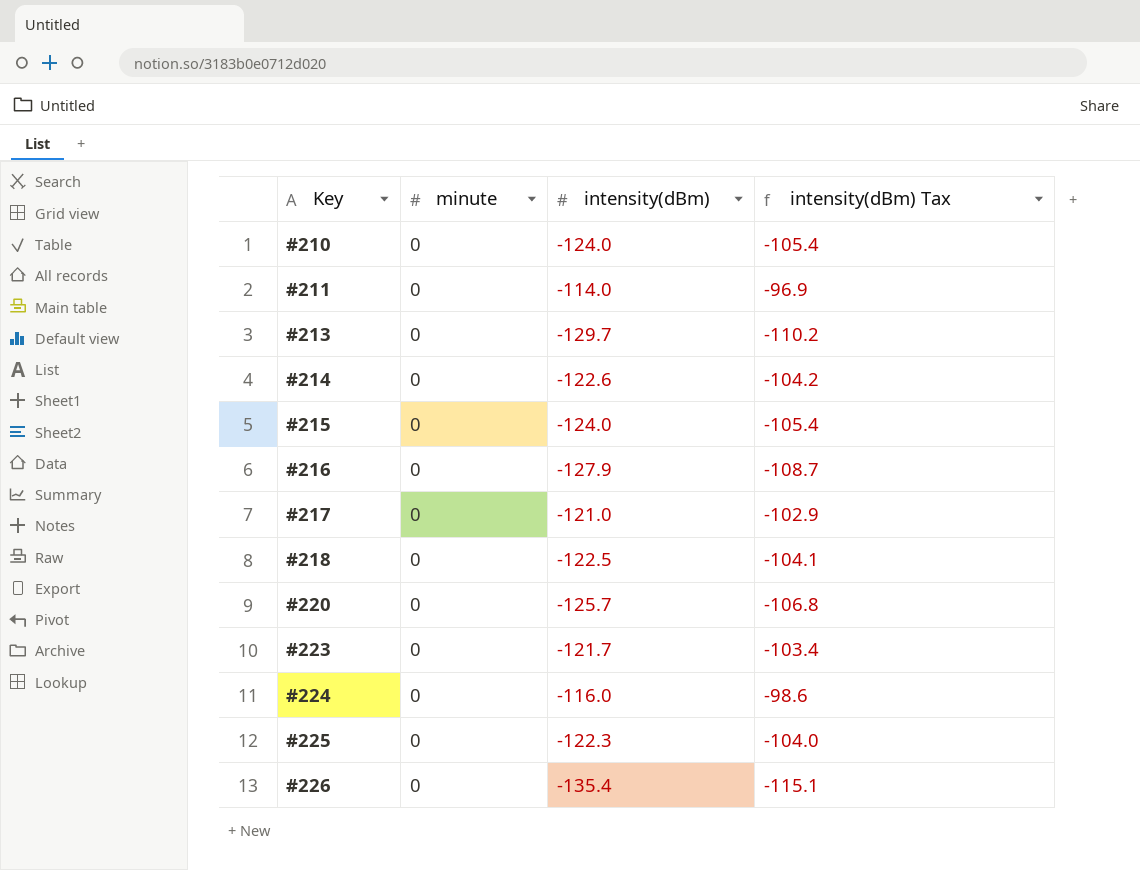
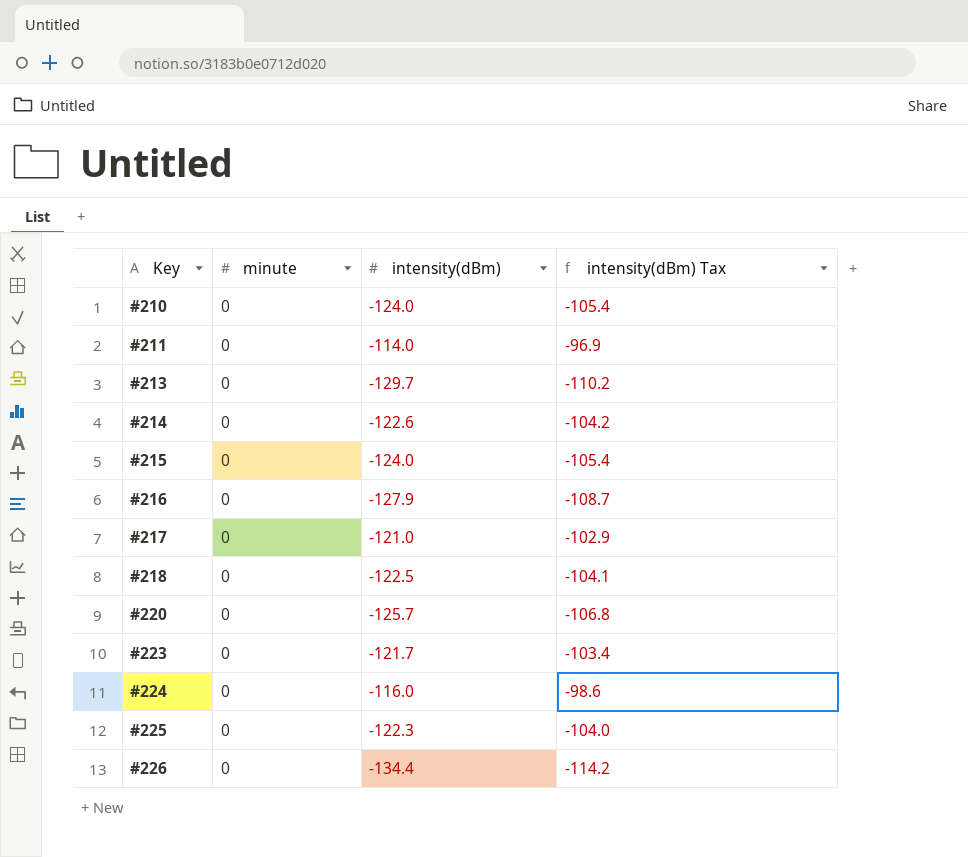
#226 | intensity(dBm): -135.4 -> -134.4
#226 | intensity(dBm) Tax: -115.1 -> -114.2

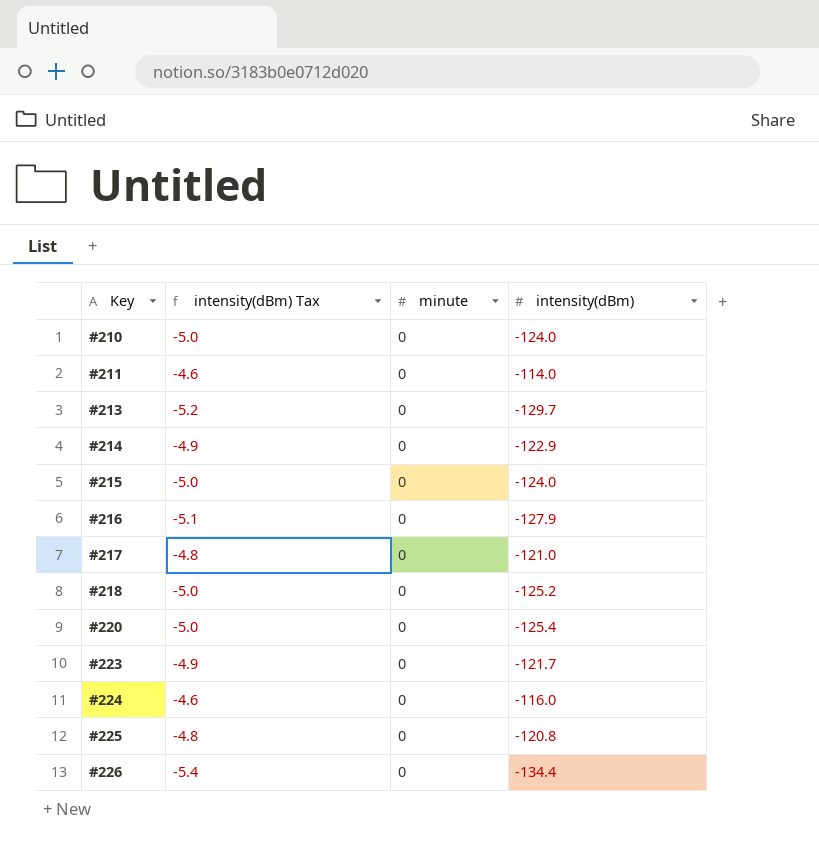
column intensity(dBm) Tax | formula: [intensity(dBm)] * 0.85 -> [intensity(dBm)] * 0.04
column intensity(dBm) Tax | position: 4 -> 2
#214 | intensity(dBm): -122.6 -> -122.9
#218 | intensity(dBm): -122.5 -> -125.2
#220 | intensity(dBm): -125.7 -> -125.4
#225 | intensity(dBm): -122.3 -> -120.8

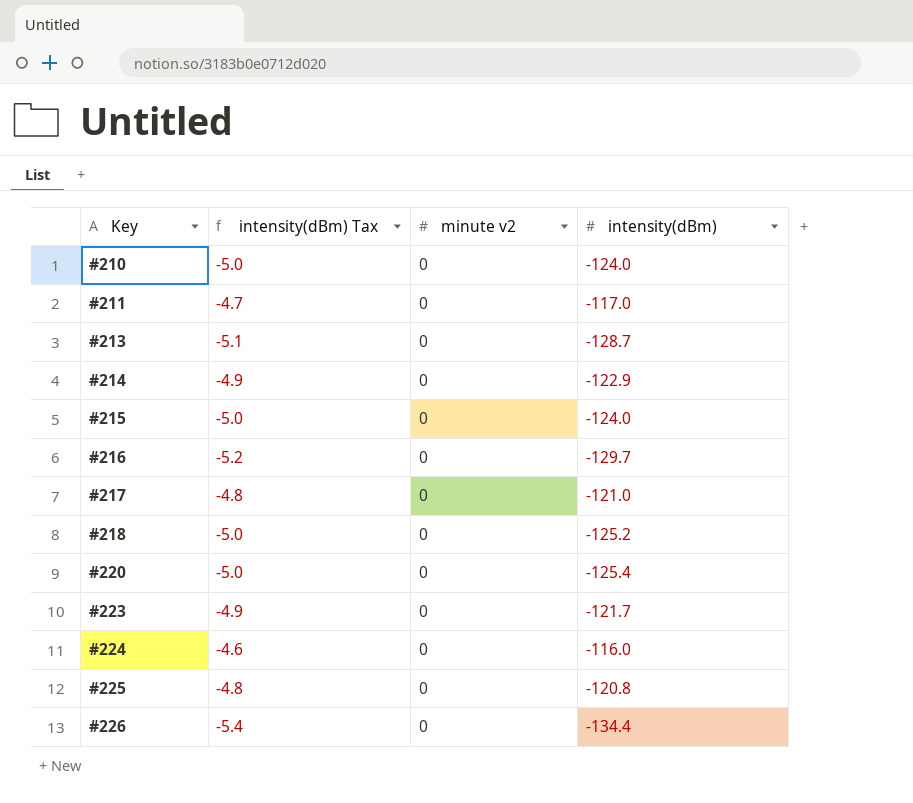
column name: minute -> minute v2
#211 | intensity(dBm) Tax: -4.6 -> -4.7
#211 | intensity(dBm): -114.0 -> -117.0
#213 | intensity(dBm) Tax: -5.2 -> -5.1
#213 | intensity(dBm): -129.7 -> -128.7
#216 | intensity(dBm) Tax: -5.1 -> -5.2
#216 | intensity(dBm): -127.9 -> -129.7

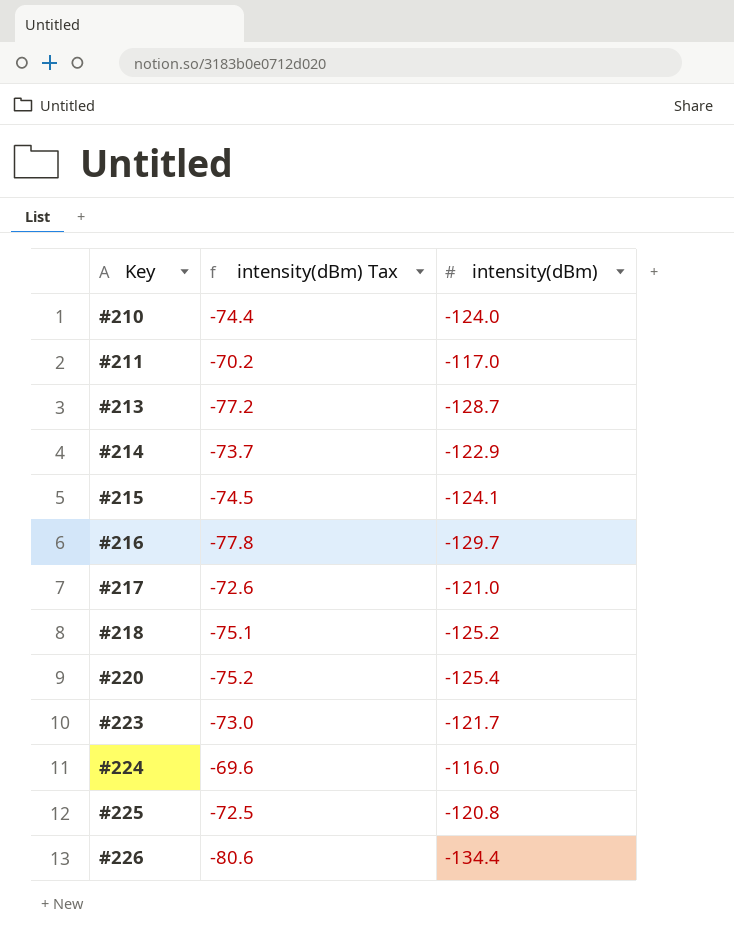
column minute v2 | position: 3 -> none
column intensity(dBm) Tax | formula: [intensity(dBm)] * 0.04 -> [intensity(dBm)] * 0.6
#215 | intensity(dBm): -124.0 -> -124.1

